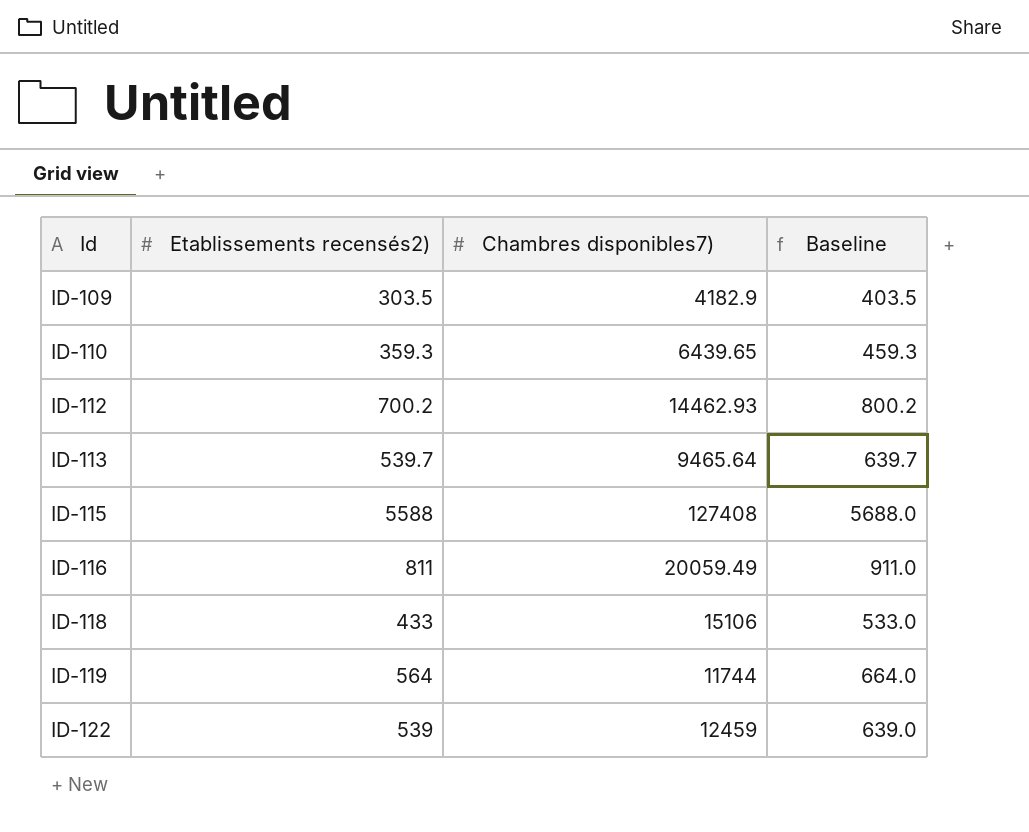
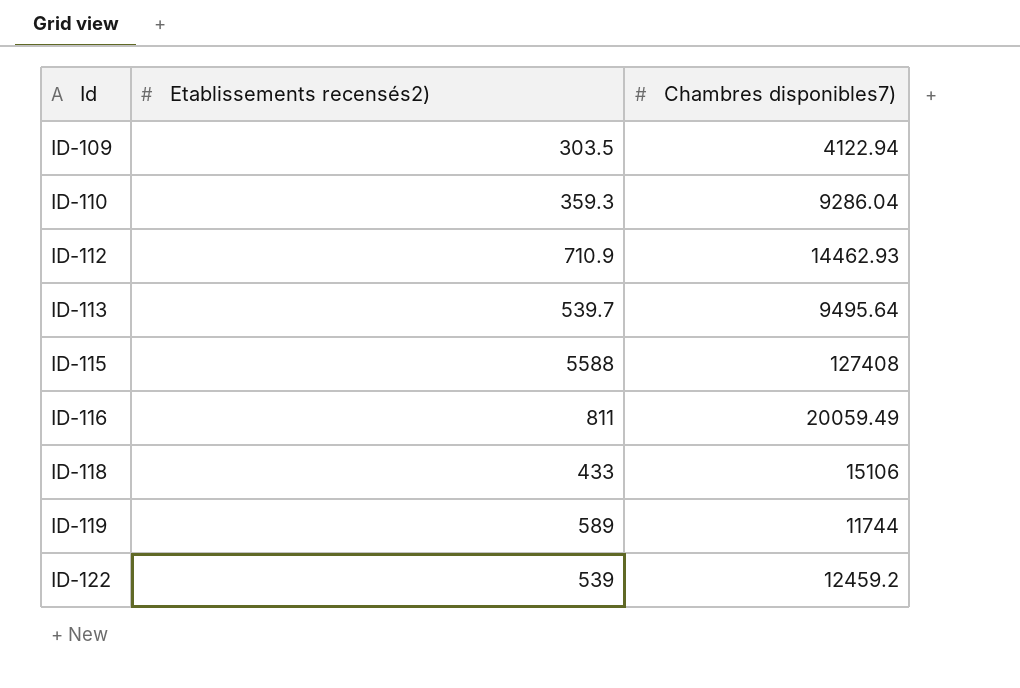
column Baseline | formula: [Etablissements recensés2)] + 100 -> none
ID-109 | Chambres disponibles7): 4182.9 -> 4122.94
ID-110 | Chambres disponibles7): 6439.65 -> 9286.04
ID-112 | Etablissements recensés2): 700.2 -> 710.9
ID-113 | Chambres disponibles7): 9465.64 -> 9495.64
ID-119 | Etablissements recensés2): 564 -> 589
ID-122 | Chambres disponibles7): 12459 -> 12459.2

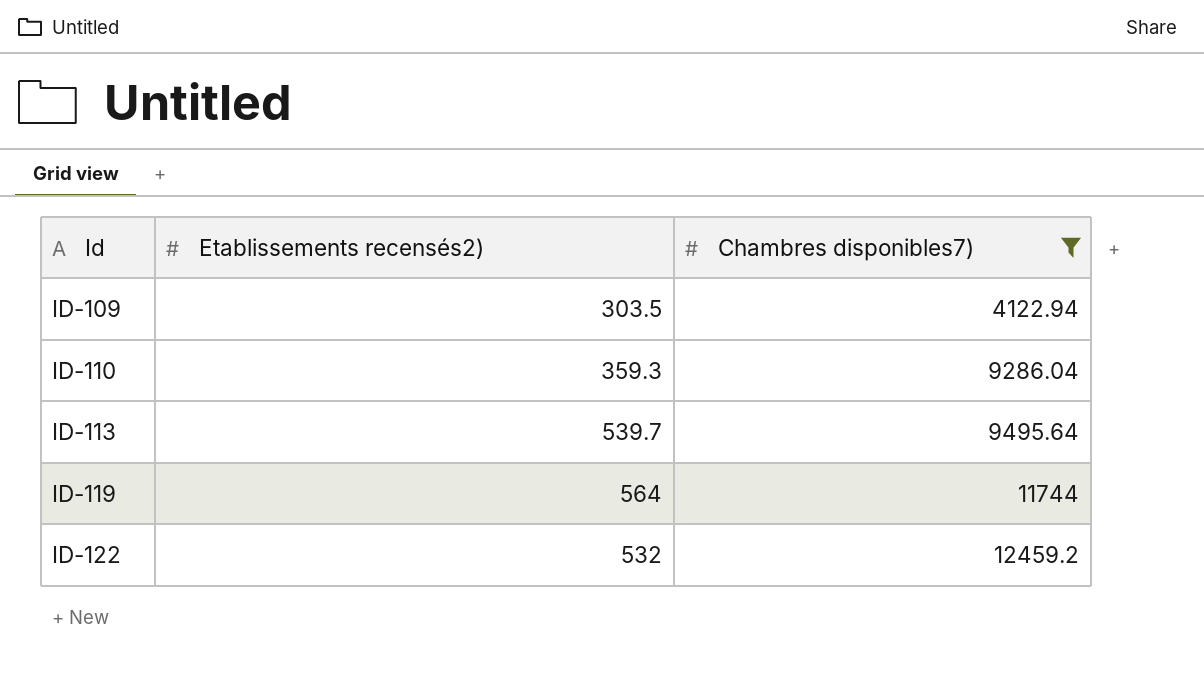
filter: none -> Chambres disponibles7) <= 12459.2
ID-119 | Etablissements recensés2): 589 -> 564
ID-122 | Etablissements recensés2): 539 -> 532

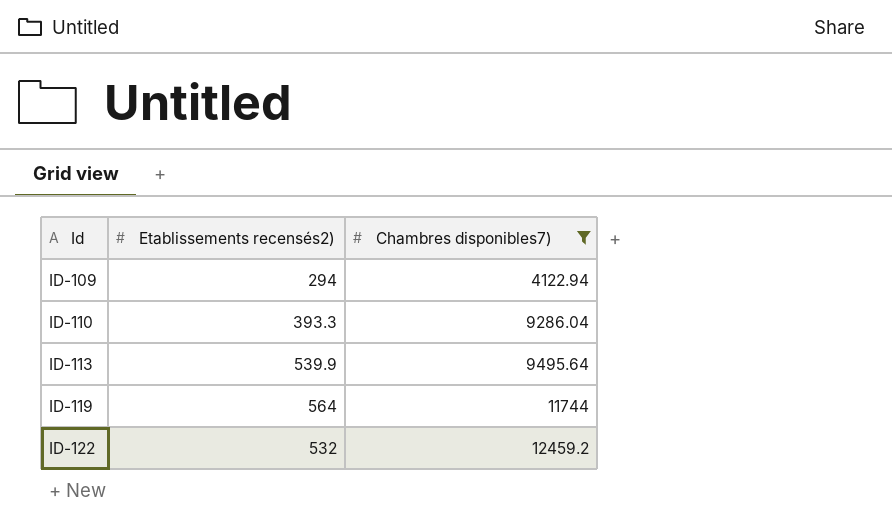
ID-109 | Etablissements recensés2): 303.5 -> 294
ID-110 | Etablissements recensés2): 359.3 -> 393.3
ID-113 | Etablissements recensés2): 539.7 -> 539.9

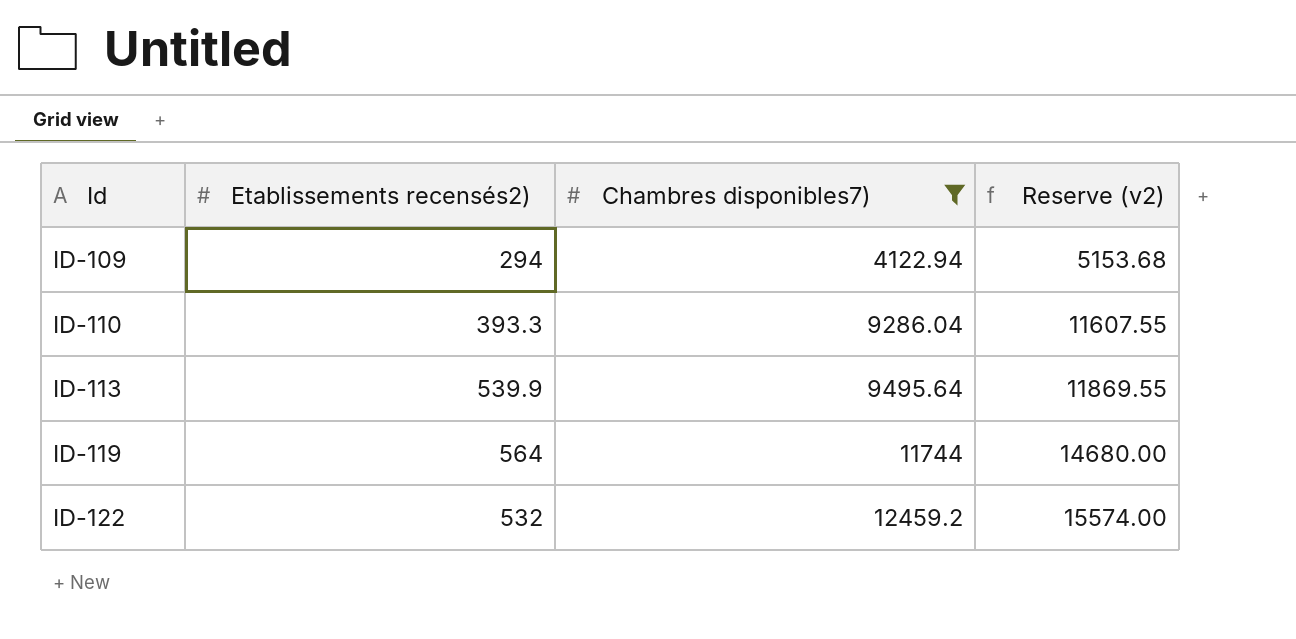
column Reserve (v2) | formula: none -> [Chambres disponibles7)] * 1.25

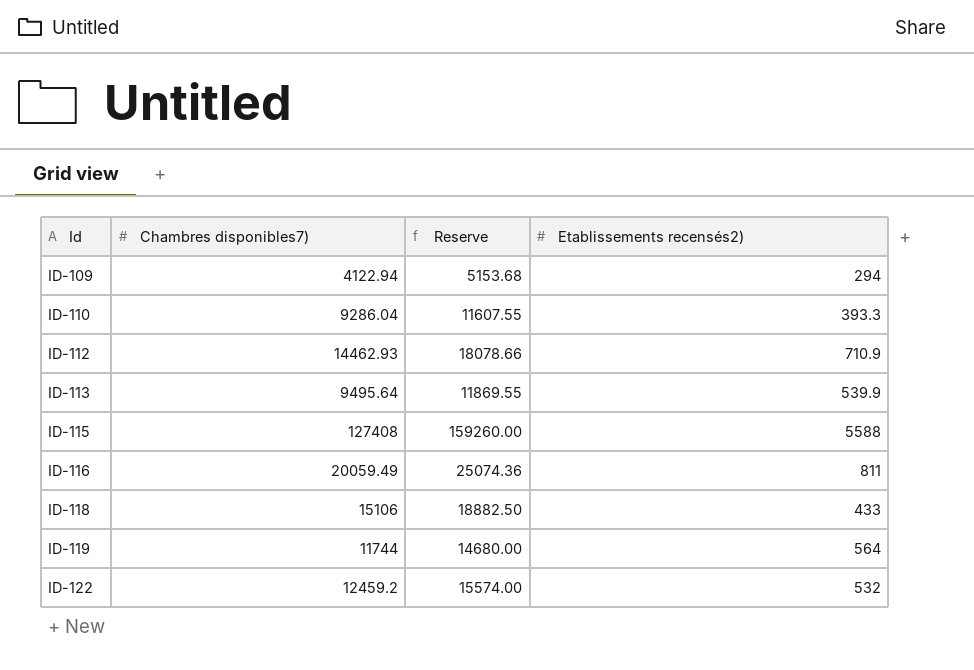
filter: Chambres disponibles7) <= 12459.2 -> none
column name: Reserve (v2) -> Reserve
column Etablissements recensés2) | position: 2 -> 4

